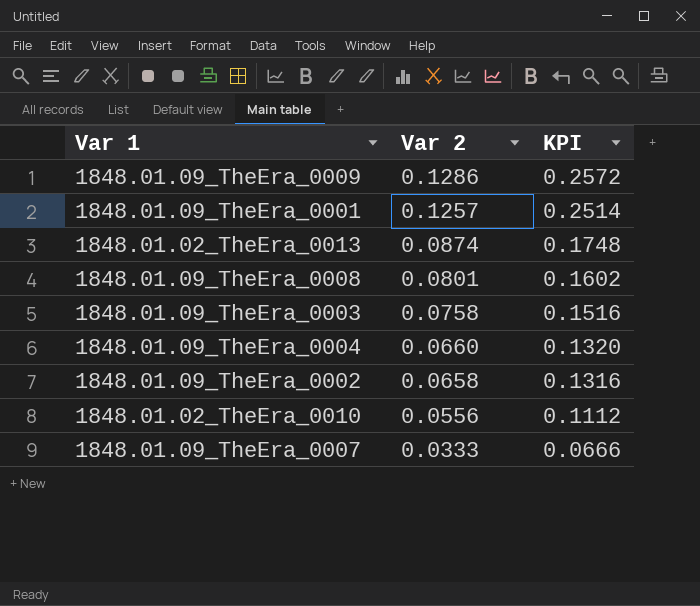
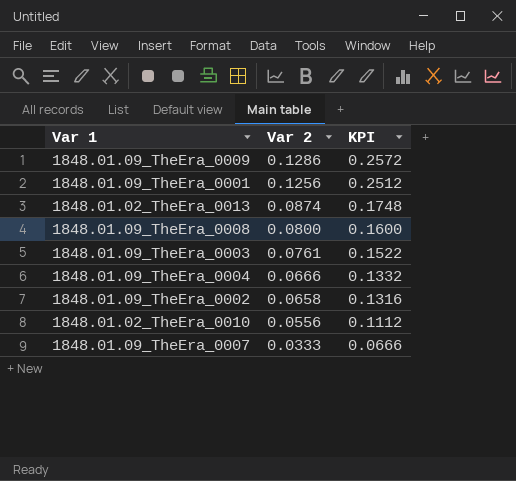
1848.01.09_TheEra_0001 | Var 2: 0.1257 -> 0.1256
1848.01.09_TheEra_0001 | KPI: 0.2514 -> 0.2512
1848.01.09_TheEra_0008 | Var 2: 0.0801 -> 0.0800
1848.01.09_TheEra_0008 | KPI: 0.1602 -> 0.1600
1848.01.09_TheEra_0003 | Var 2: 0.0758 -> 0.0761
1848.01.09_TheEra_0003 | KPI: 0.1516 -> 0.1522
1848.01.09_TheEra_0004 | Var 2: 0.0660 -> 0.0666
1848.01.09_TheEra_0004 | KPI: 0.1320 -> 0.1332

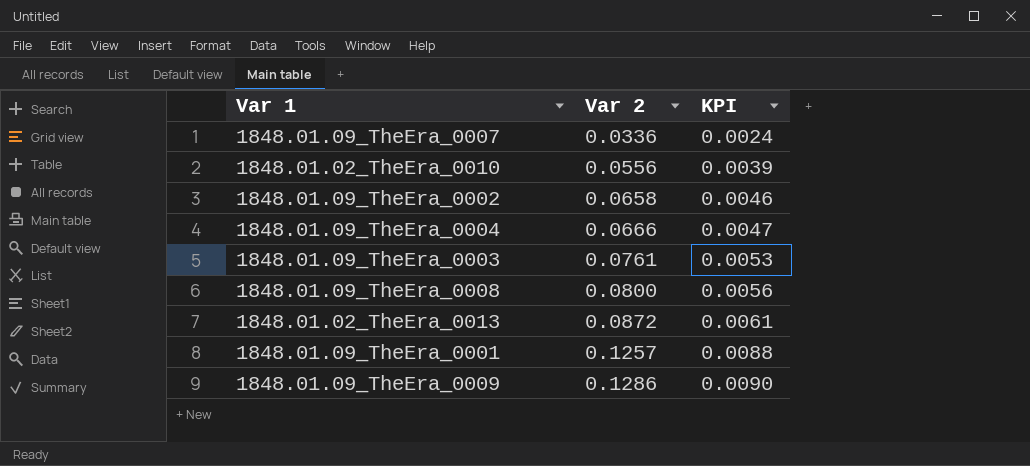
row order: Var 2 descending -> Var 2 ascending
column KPI | formula: [Var 2] * 2 -> [Var 2] * 0.07
1848.01.09_TheEra_0007 | Var 2: 0.0333 -> 0.0336
1848.01.02_TheEra_0013 | Var 2: 0.0874 -> 0.0872
1848.01.09_TheEra_0001 | Var 2: 0.1256 -> 0.1257

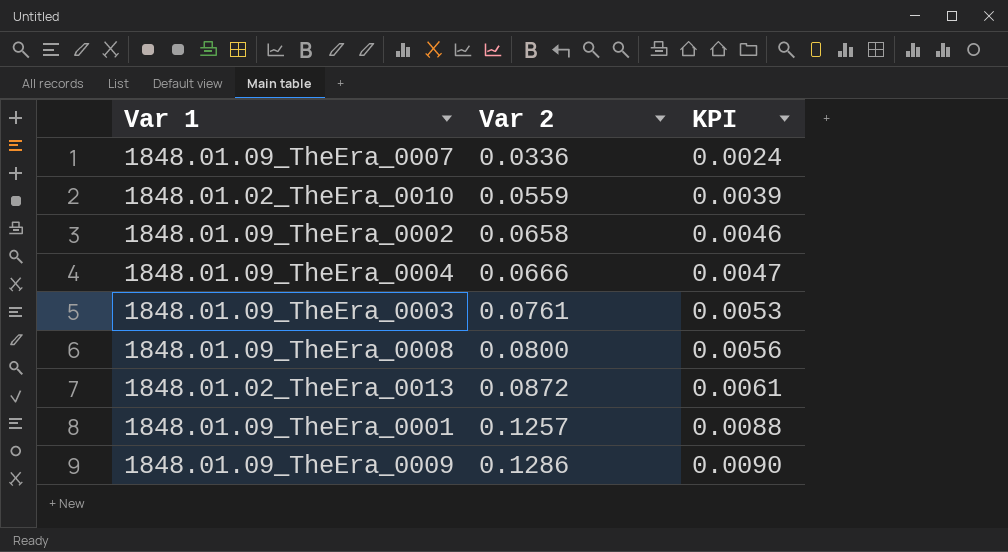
1848.01.02_TheEra_0010 | Var 2: 0.0556 -> 0.0559

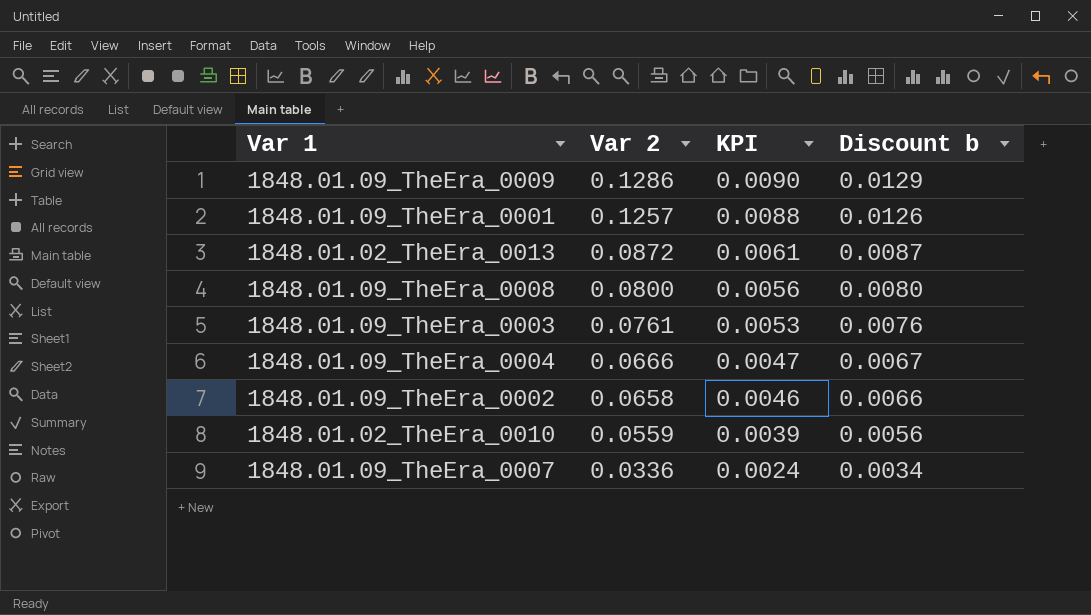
row order: Var 2 ascending -> Var 2 descending
column Discount b | formula: none -> [Var 2] * 0.1

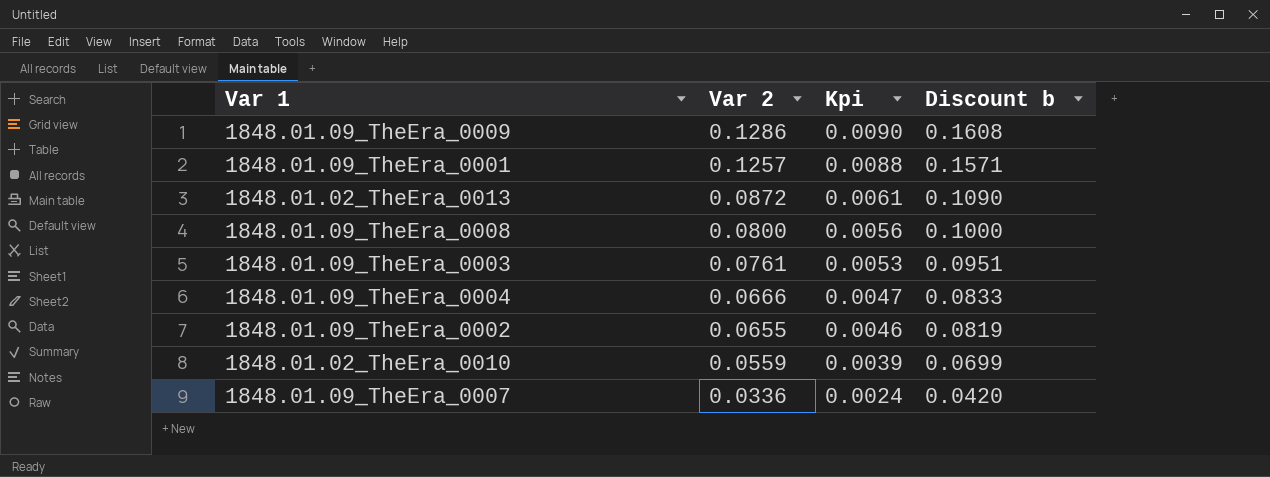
column name: KPI -> Kpi
column Discount b | formula: [Var 2] * 0.1 -> [Var 2] * 1.25
1848.01.09_TheEra_0002 | Var 2: 0.0658 -> 0.0655

